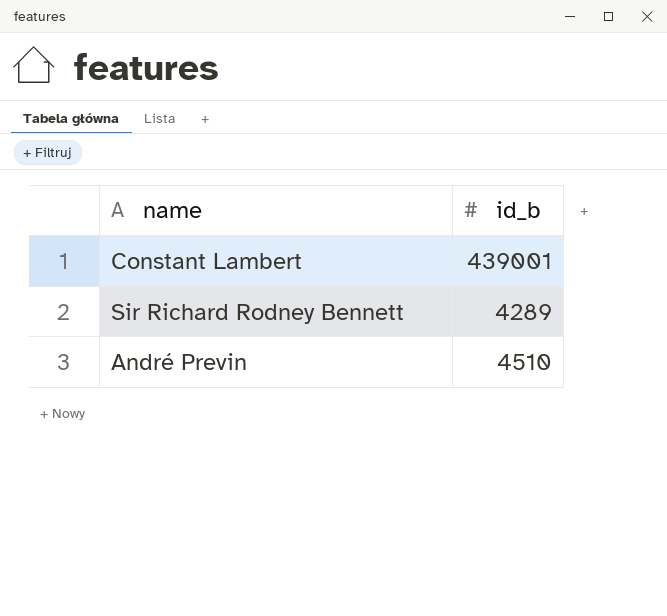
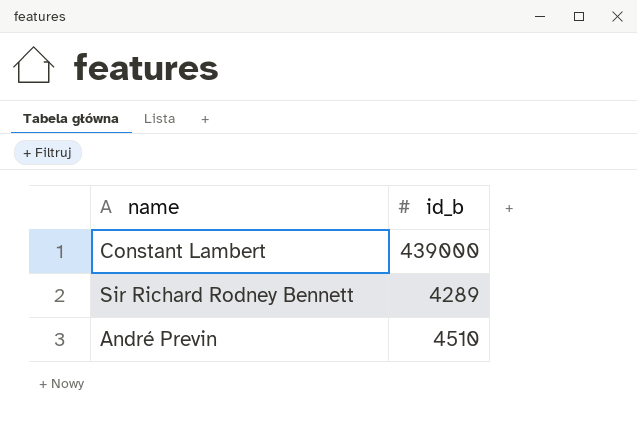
Constant Lambert | id_b: 439001 -> 439000

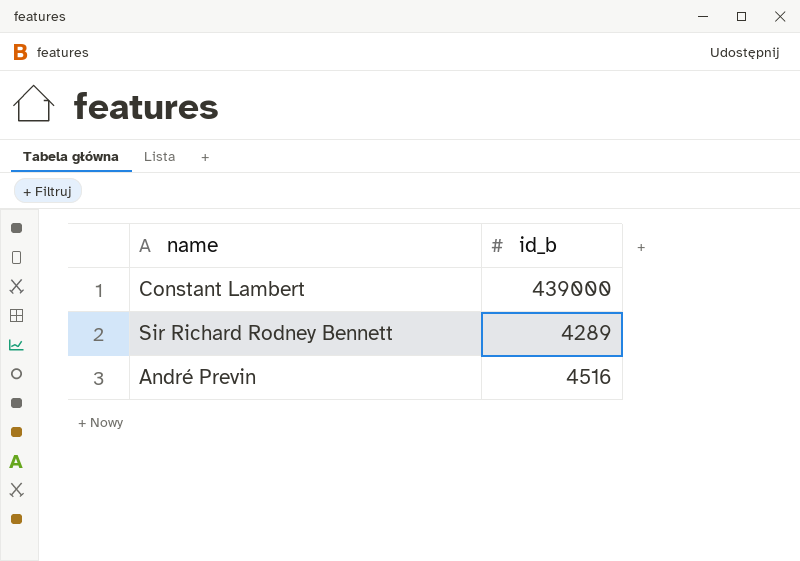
André Previn | id_b: 4510 -> 4516

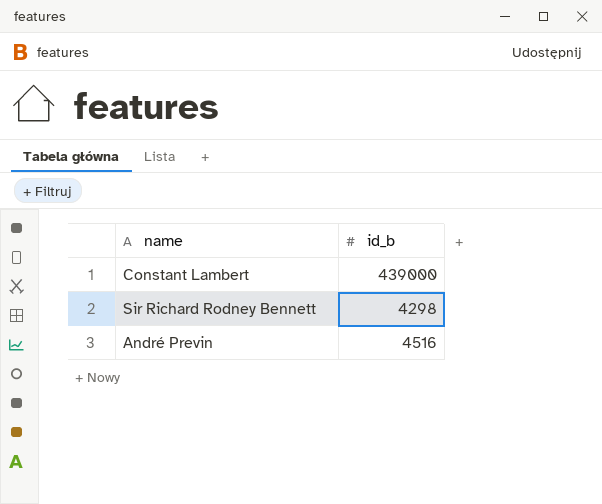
Sir Richard Rodney Bennett | id_b: 4289 -> 4298

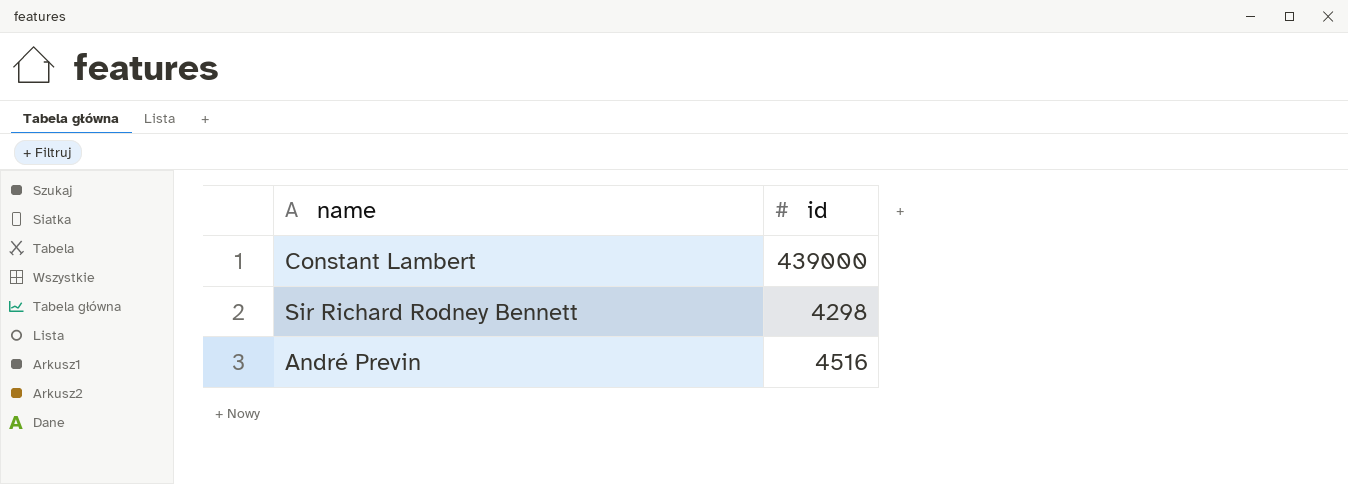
column name: id_b -> id

